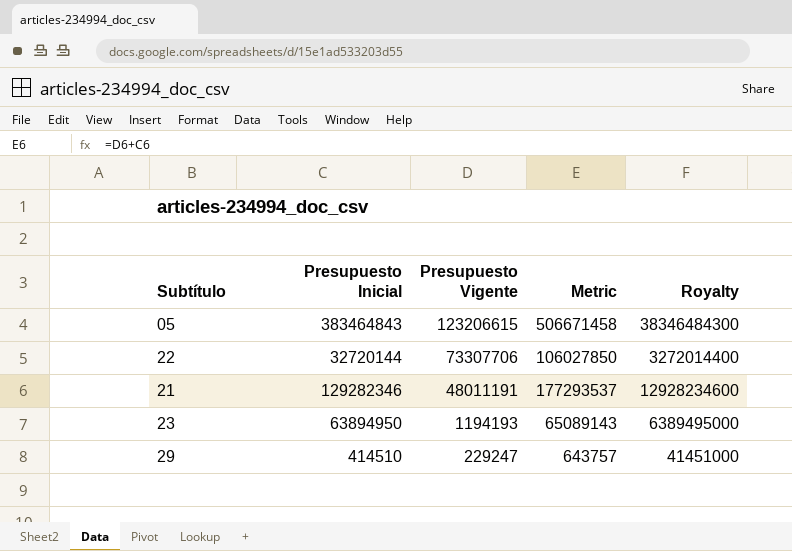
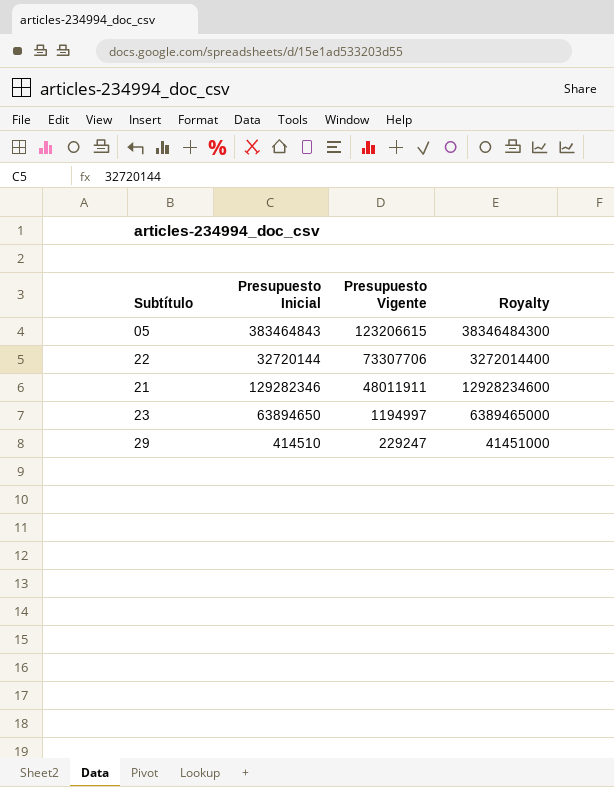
column Metric | formula: [Presupuesto Inicial] + [Presupuesto Vigente] -> none
21 | Presupuesto Vigente: 48011191 -> 48011911
23 | Presupuesto Inicial: 63894950 -> 63894650
23 | Presupuesto Vigente: 1194193 -> 1194997
23 | Royalty: 6389495000 -> 6389465000

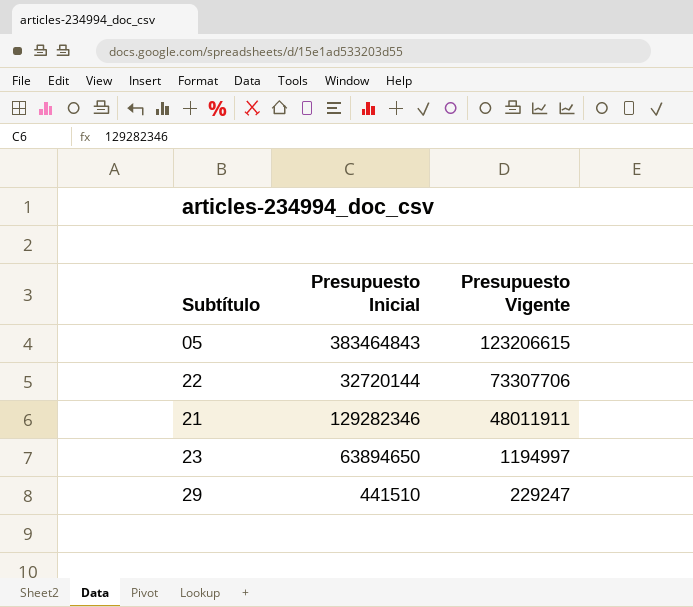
column Royalty | formula: [Presupuesto Inicial] * 100 -> none
29 | Presupuesto Inicial: 414510 -> 441510

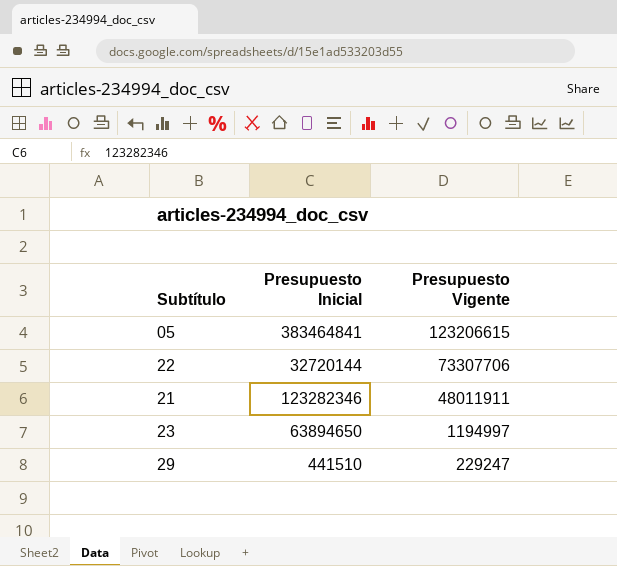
05 | Presupuesto Inicial: 383464843 -> 383464841
21 | Presupuesto Inicial: 129282346 -> 123282346

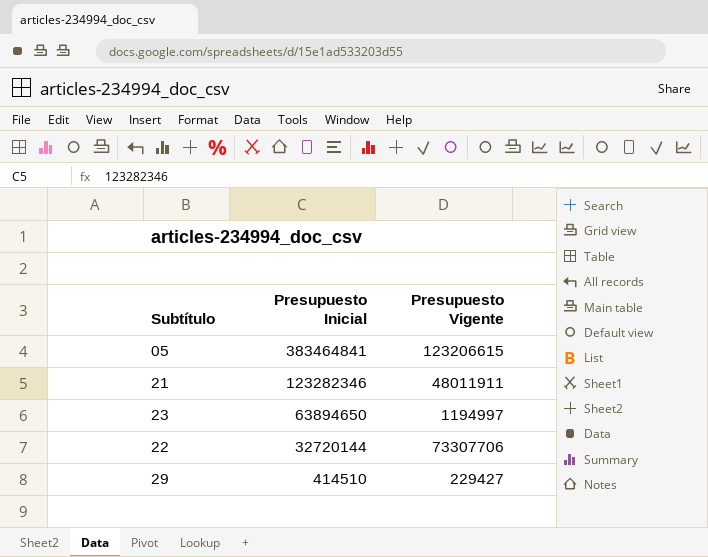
row order: Presupuesto Vigente descending -> Presupuesto Inicial descending
29 | Presupuesto Inicial: 441510 -> 414510
29 | Presupuesto Vigente: 229247 -> 229427

